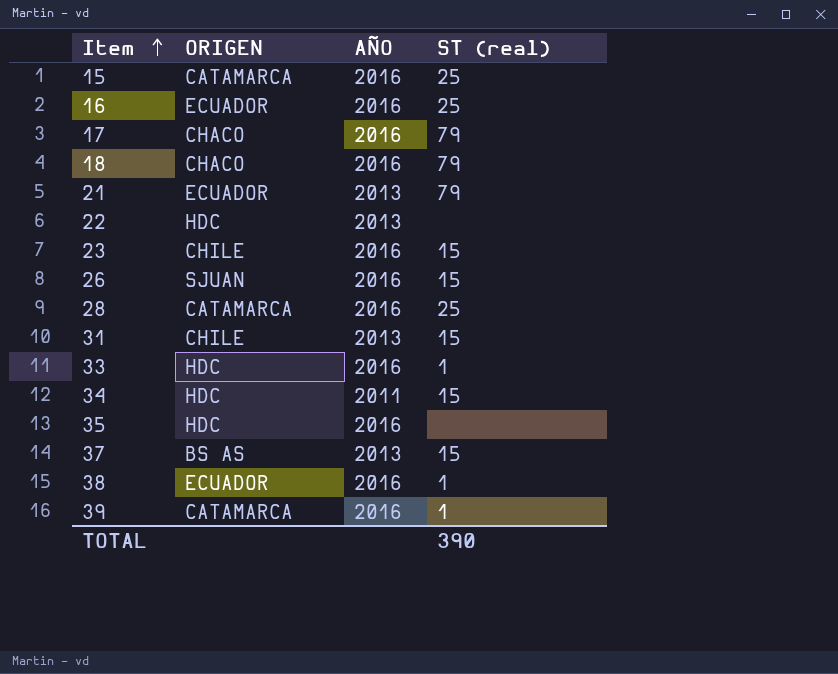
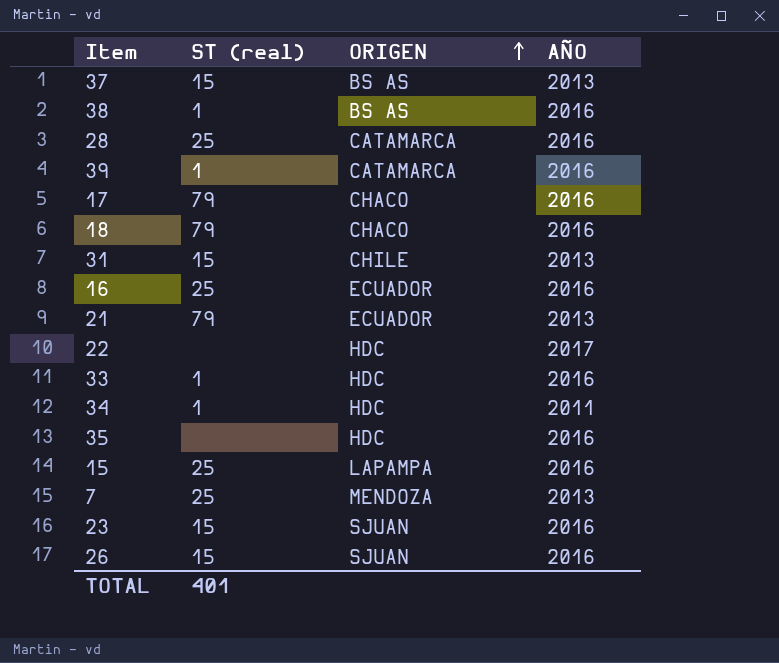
row order: Item ascending -> ORIGEN ascending
column ST (real) | position: 4 -> 2
38 | ORIGEN: ECUADOR -> BS AS
22 | AÑO: 2013 -> 2017
34 | ST (real): 15 -> 1
15 | ORIGEN: CATAMARCA -> LAPAMPA
row 7: none -> 25 | MENDOZA | 2013
23 | ORIGEN: CHILE -> SJUAN
TOTAL | ST (real): 390 -> 401

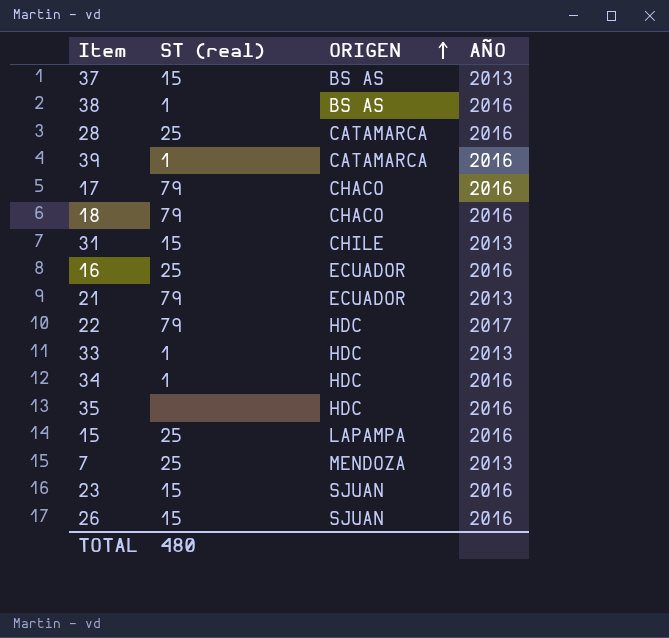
22 | ST (real): none -> 79
33 | AÑO: 2016 -> 2013
34 | AÑO: 2011 -> 2016
TOTAL | ST (real): 401 -> 480

